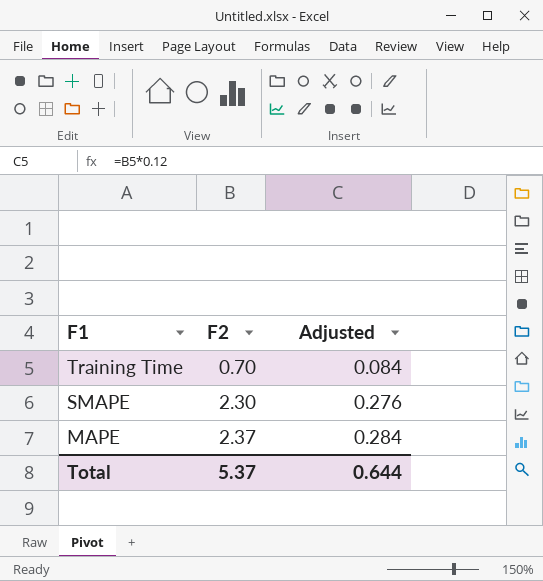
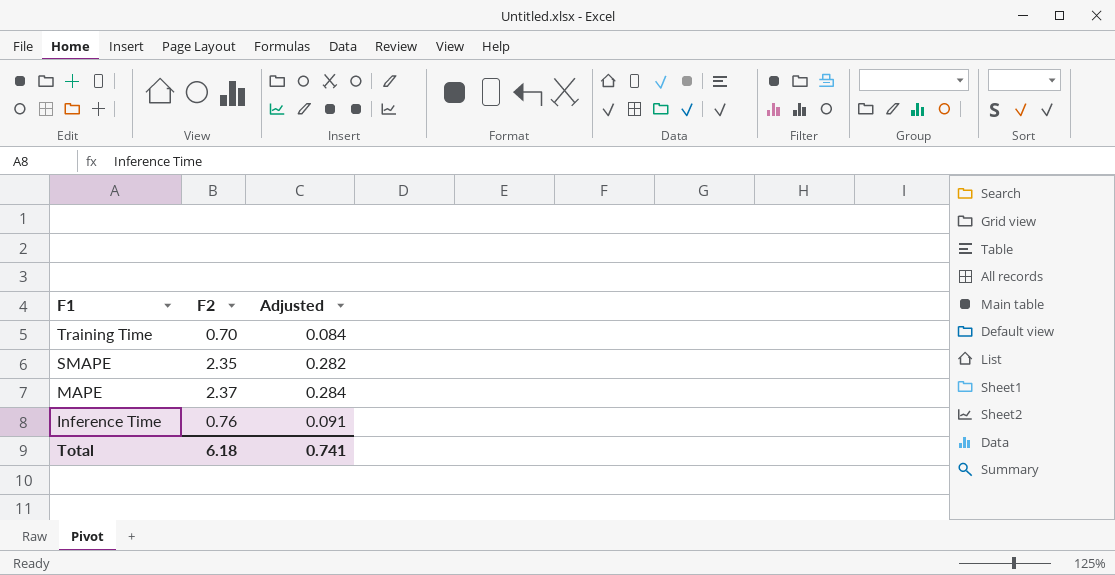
SMAPE | F2: 2.30 -> 2.35
SMAPE | Adjusted: 0.276 -> 0.282
row Inference Time: none -> 0.76 | 0.091
Total | F2: 5.37 -> 6.18
Total | Adjusted: 0.644 -> 0.741

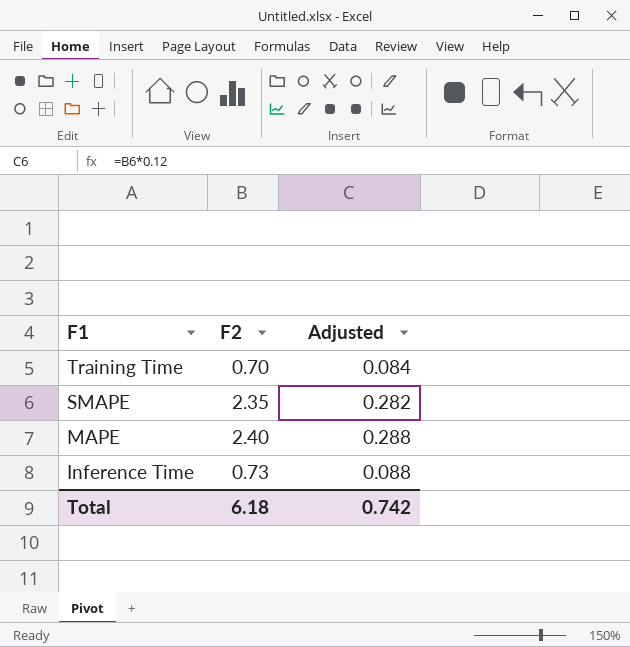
MAPE | F2: 2.37 -> 2.40
MAPE | Adjusted: 0.284 -> 0.288
Inference Time | F2: 0.76 -> 0.73
Inference Time | Adjusted: 0.091 -> 0.088
Total | Adjusted: 0.741 -> 0.742

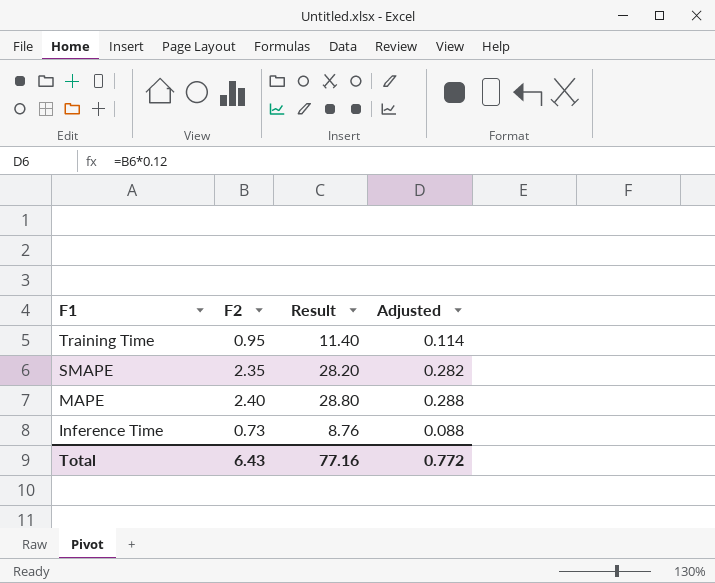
column Result | formula: none -> [F2] * 12
Training Time | F2: 0.70 -> 0.95
Training Time | Adjusted: 0.084 -> 0.114
Total | F2: 6.18 -> 6.43
Total | Adjusted: 0.742 -> 0.772

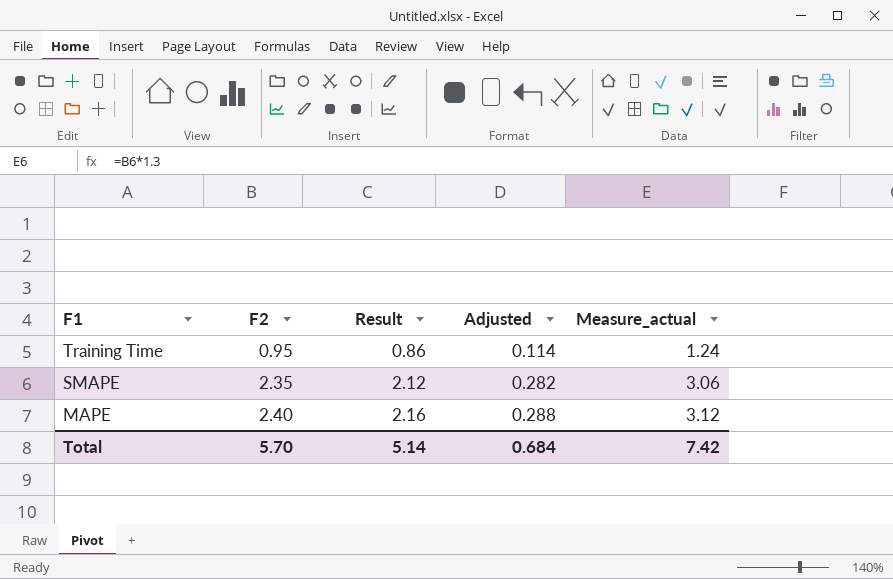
column Result | formula: [F2] * 12 -> [F2] * 0.9
column Measure_actual | formula: none -> [F2] * 1.3
row Inference Time: 0.73 | 8.76 | 0.088 -> none
Total | F2: 6.43 -> 5.70
Total | Result: 77.16 -> 5.14
Total | Adjusted: 0.772 -> 0.684

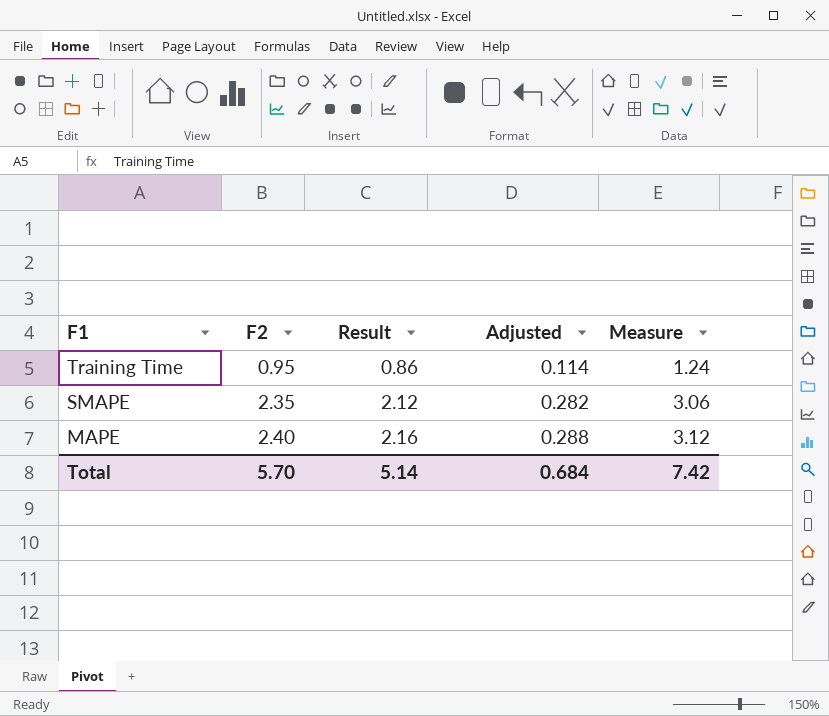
column name: Measure_actual -> Measure

